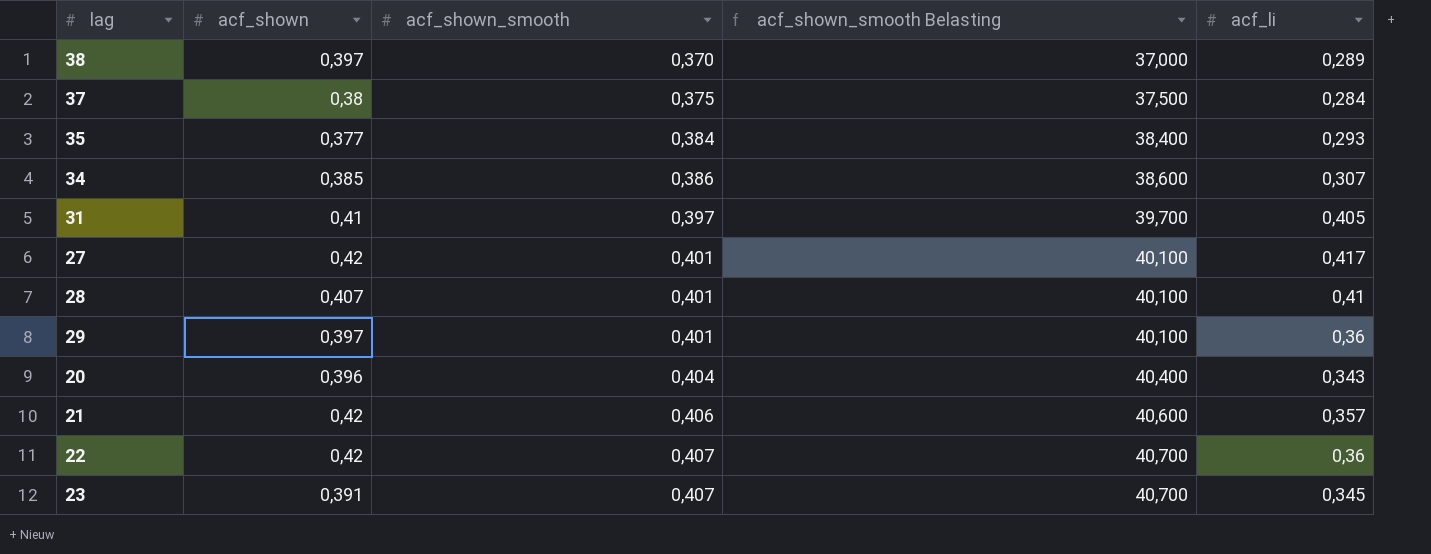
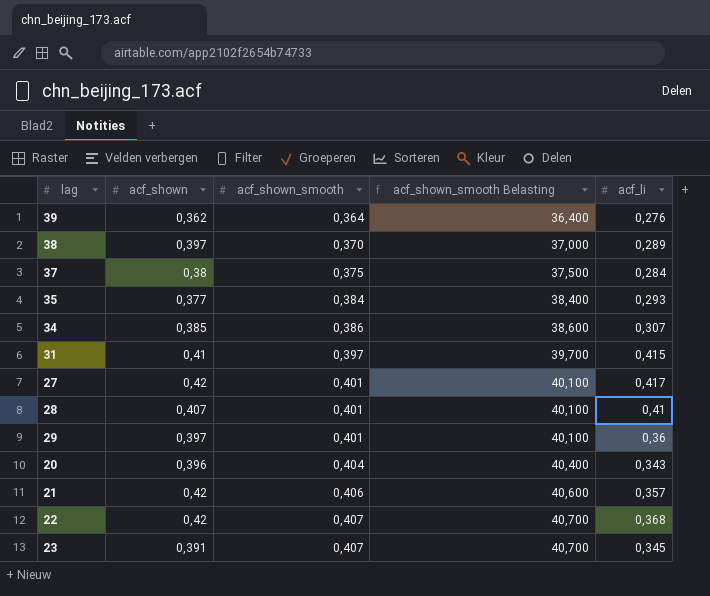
row 39: none -> 0,362 | 0,364 | 36,400 | 0,276
31 | acf_li: 0,405 -> 0,415
22 | acf_li: 0,36 -> 0,368

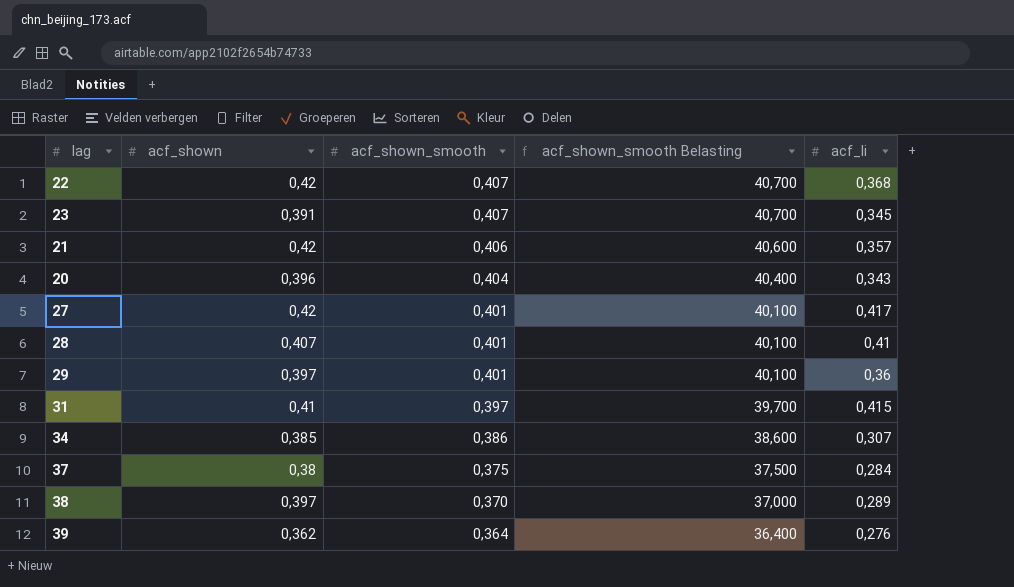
row order: acf_shown_smooth ascending -> acf_shown_smooth descending
row 35: 0,377 | 0,384 | 38,400 | 0,293 -> none

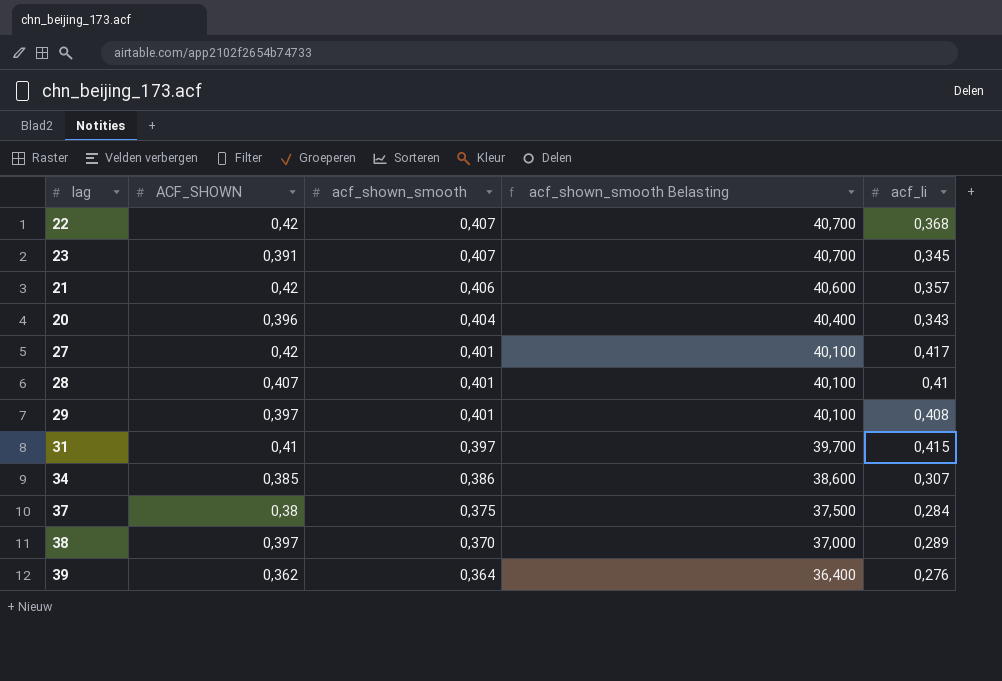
column name: acf_shown -> ACF_SHOWN
29 | acf_li: 0,36 -> 0,408

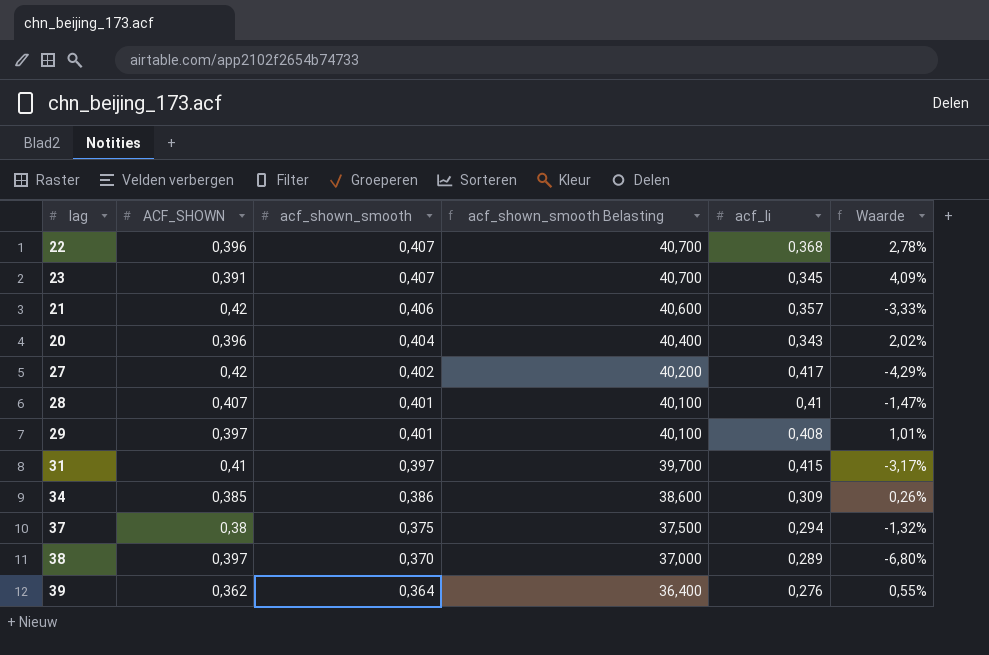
column Waarde | formula: none -> ([acf_shown_smooth] - [ACF_SHOWN]) / [ACF_SHOWN]
22 | ACF_SHOWN: 0,42 -> 0,396
27 | acf_shown_smooth: 0,401 -> 0,402
27 | acf_shown_smooth Belasting: 40,100 -> 40,200
34 | acf_li: 0,307 -> 0,309
37 | acf_li: 0,284 -> 0,294

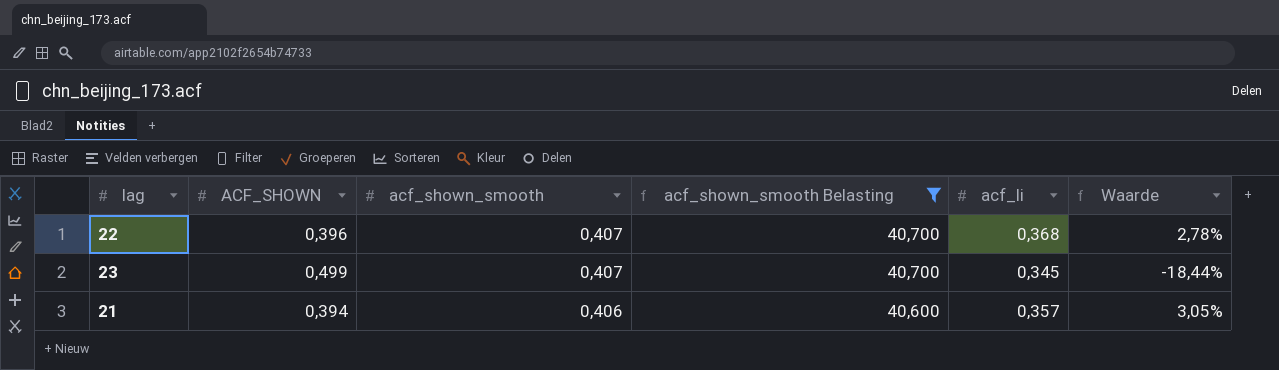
filter: none -> acf_shown_smooth Belasting >= 40,600
23 | ACF_SHOWN: 0,391 -> 0,499
23 | Waarde: 4,09% -> -18,44%
21 | ACF_SHOWN: 0,42 -> 0,394
21 | Waarde: -3,33% -> 3,05%

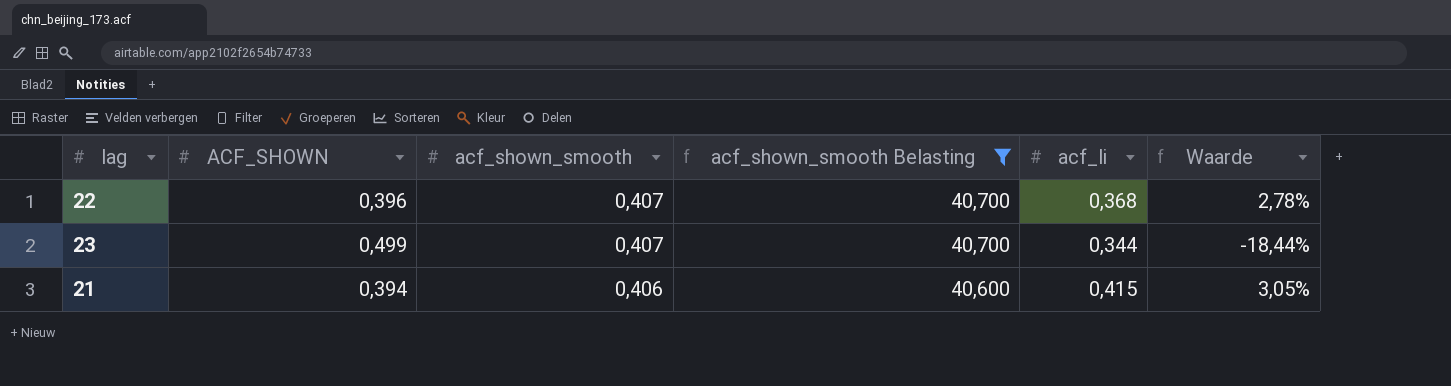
23 | acf_li: 0,345 -> 0,344
21 | acf_li: 0,357 -> 0,415

